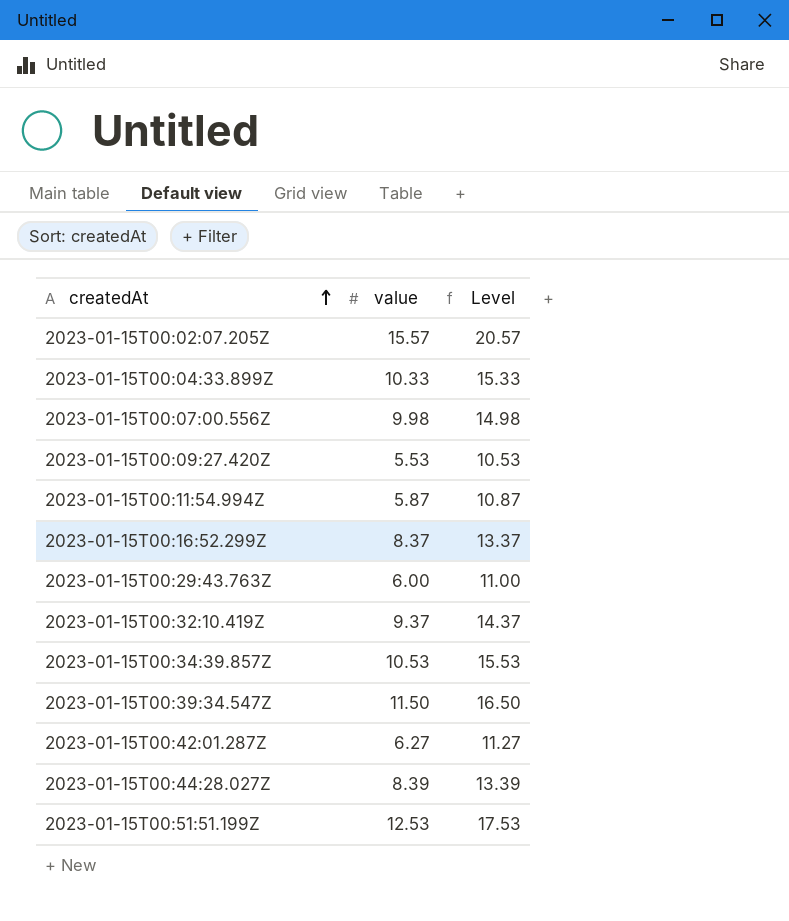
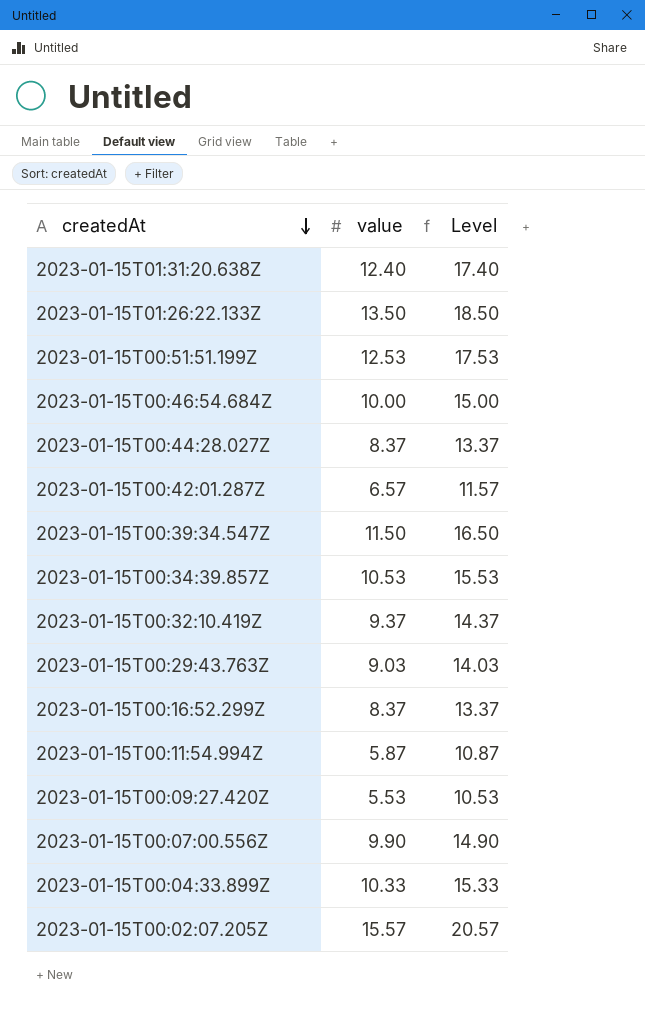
row order: createdAt ascending -> createdAt descending
row 2023-01-15T01:31:20.638Z: none -> 12.40 | 17.40
row 2023-01-15T01:26:22.133Z: none -> 13.50 | 18.50
row 2023-01-15T00:46:54.684Z: none -> 10.00 | 15.00
2023-01-15T00:44:28.027Z | value: 8.39 -> 8.37
2023-01-15T00:44:28.027Z | Level: 13.39 -> 13.37
2023-01-15T00:42:01.287Z | value: 6.27 -> 6.57
2023-01-15T00:42:01.287Z | Level: 11.27 -> 11.57
2023-01-15T00:29:43.763Z | value: 6.00 -> 9.03
2023-01-15T00:29:43.763Z | Level: 11.00 -> 14.03
2023-01-15T00:07:00.556Z | value: 9.98 -> 9.90
2023-01-15T00:07:00.556Z | Level: 14.98 -> 14.90

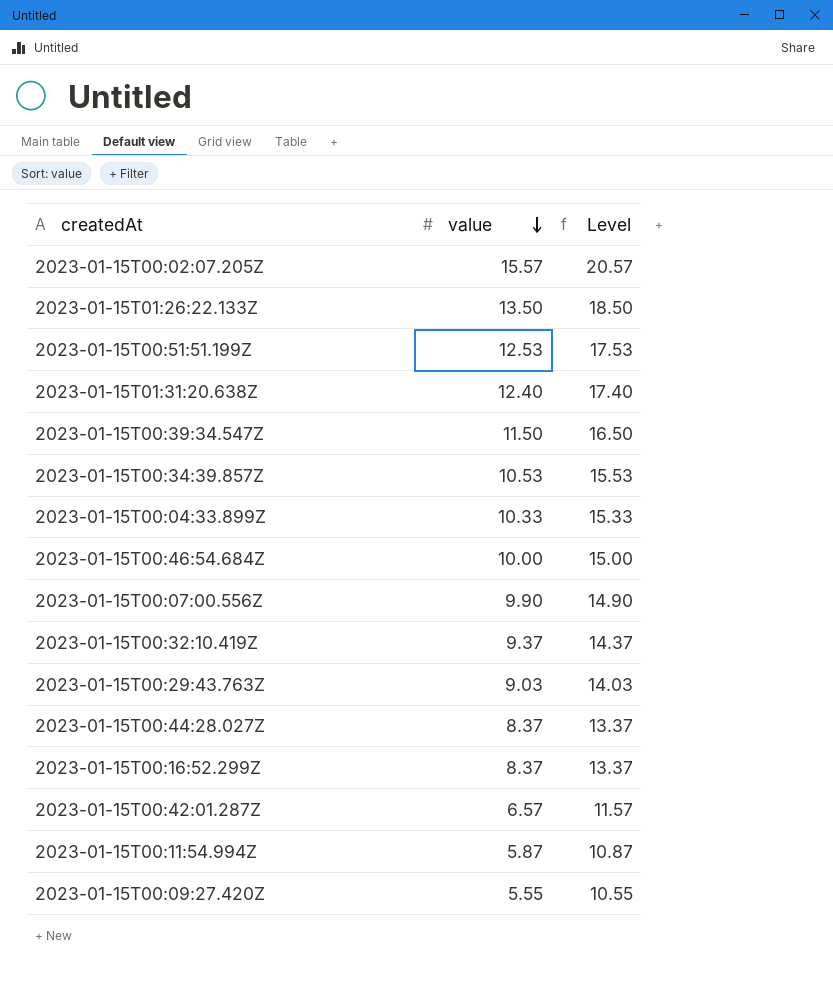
row order: createdAt descending -> value descending
2023-01-15T00:09:27.420Z | value: 5.53 -> 5.55
2023-01-15T00:09:27.420Z | Level: 10.53 -> 10.55

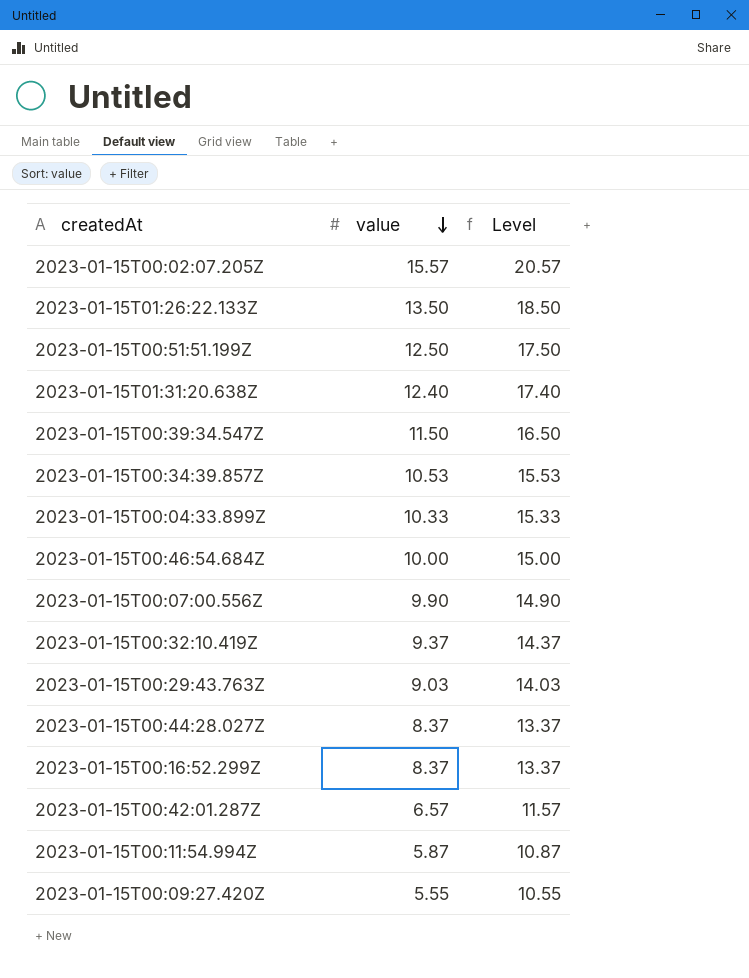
2023-01-15T00:51:51.199Z | value: 12.53 -> 12.50
2023-01-15T00:51:51.199Z | Level: 17.53 -> 17.50

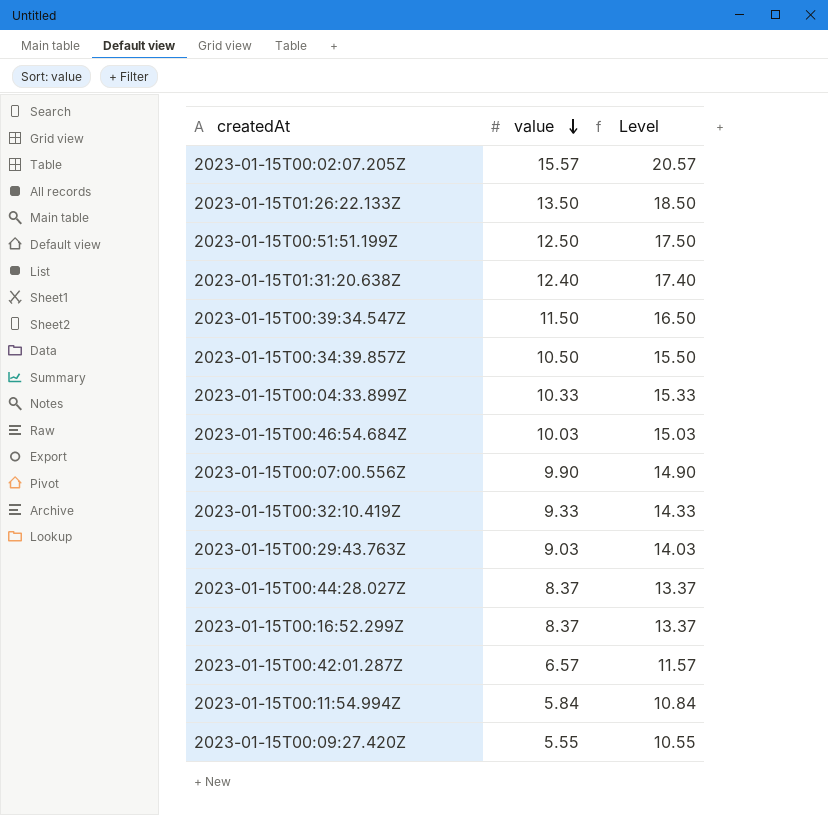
2023-01-15T00:34:39.857Z | value: 10.53 -> 10.50
2023-01-15T00:34:39.857Z | Level: 15.53 -> 15.50
2023-01-15T00:46:54.684Z | value: 10.00 -> 10.03
2023-01-15T00:46:54.684Z | Level: 15.00 -> 15.03
2023-01-15T00:32:10.419Z | value: 9.37 -> 9.33
2023-01-15T00:32:10.419Z | Level: 14.37 -> 14.33
2023-01-15T00:11:54.994Z | value: 5.87 -> 5.84
2023-01-15T00:11:54.994Z | Level: 10.87 -> 10.84

